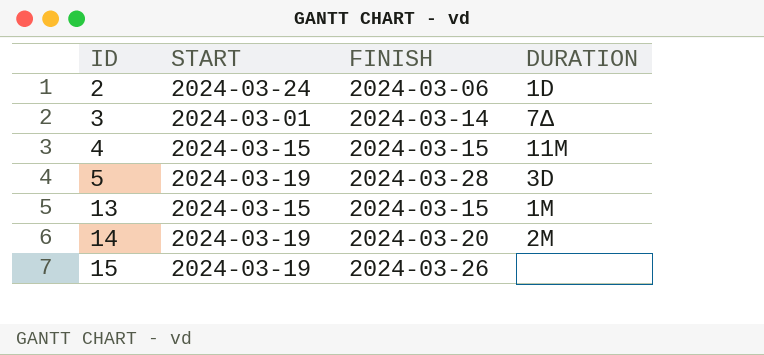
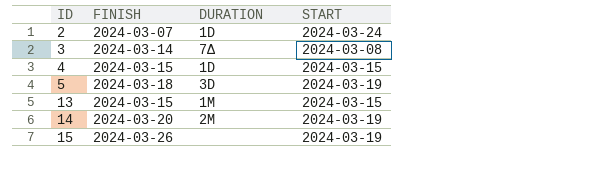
column START | position: 2 -> 4
2 | FINISH: 2024-03-06 -> 2024-03-07
3 | START: 2024-03-01 -> 2024-03-08
4 | DURATION: 11Μ -> 1D
5 | FINISH: 2024-03-28 -> 2024-03-18

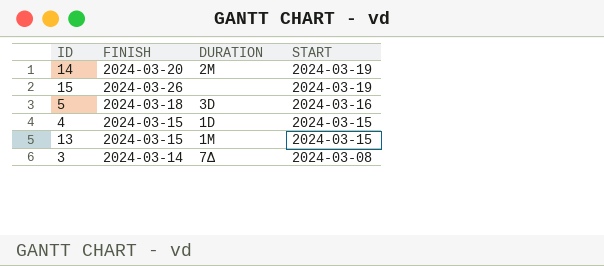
row order: ID ascending -> START descending
row 2: 2024-03-07 | 1D | 2024-03-24 -> none
5 | START: 2024-03-19 -> 2024-03-16

